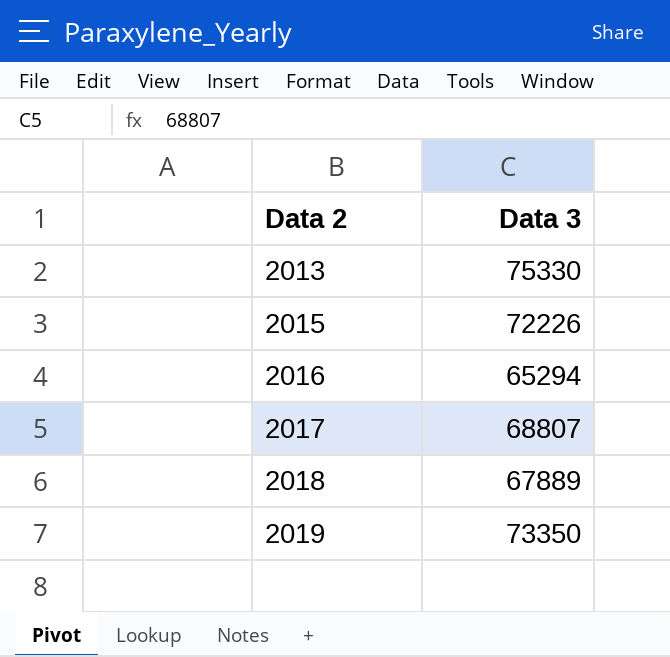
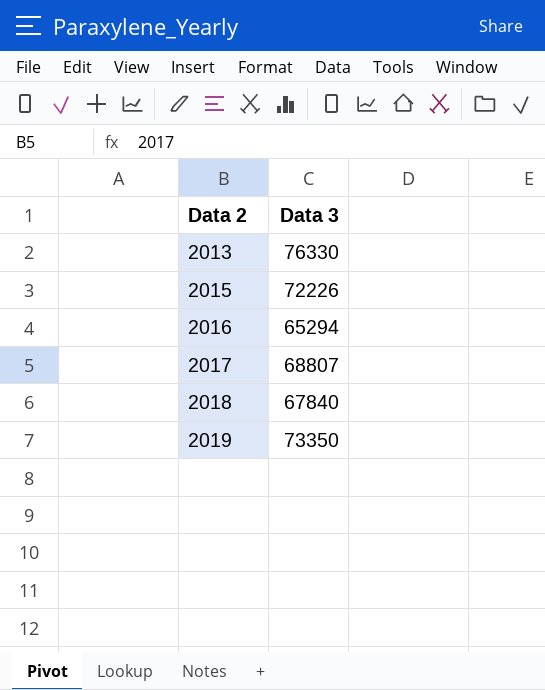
2013 | Data 3: 75330 -> 76330
2018 | Data 3: 67889 -> 67840

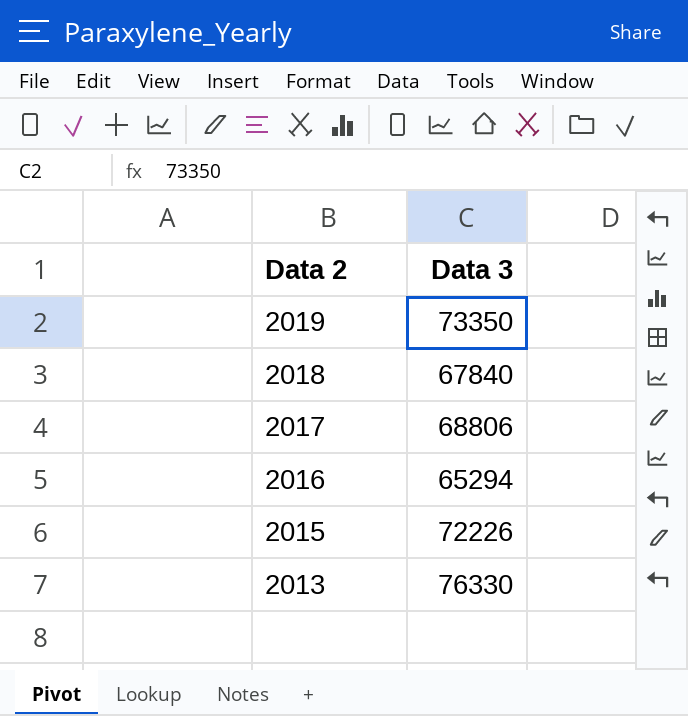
row order: Data 2 ascending -> Data 2 descending
2017 | Data 3: 68807 -> 68806

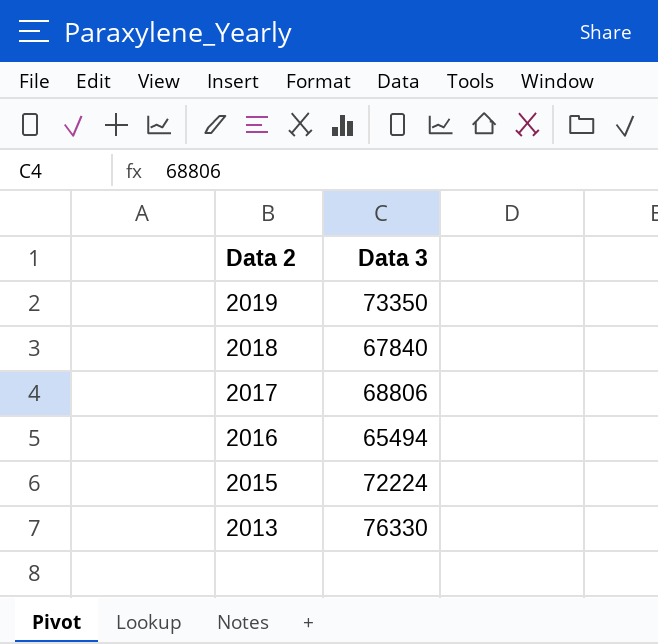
2016 | Data 3: 65294 -> 65494
2015 | Data 3: 72226 -> 72224

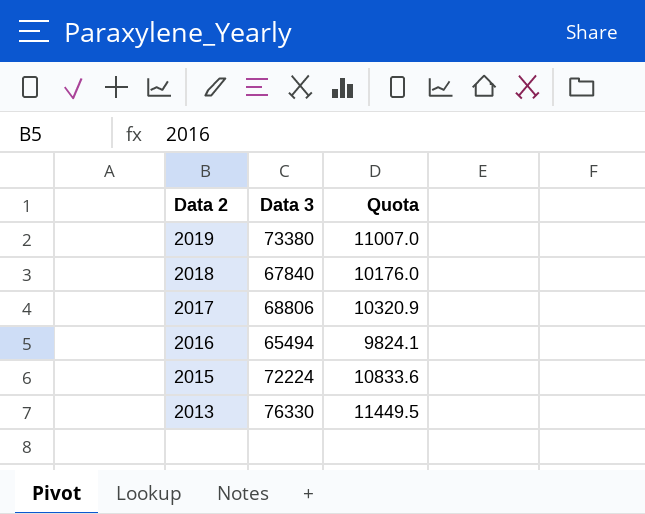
column Quota | formula: none -> [Data 3] * 0.15
2019 | Data 3: 73350 -> 73380

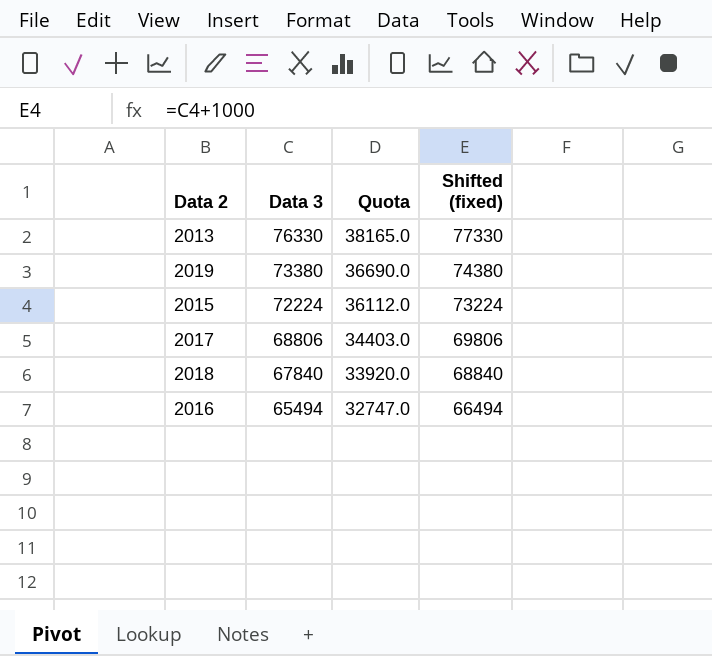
row order: Data 2 descending -> Data 3 descending
column Quota | formula: [Data 3] * 0.15 -> [Data 3] * 0.5
column Shifted (fixed) | formula: none -> [Data 3] + 1000

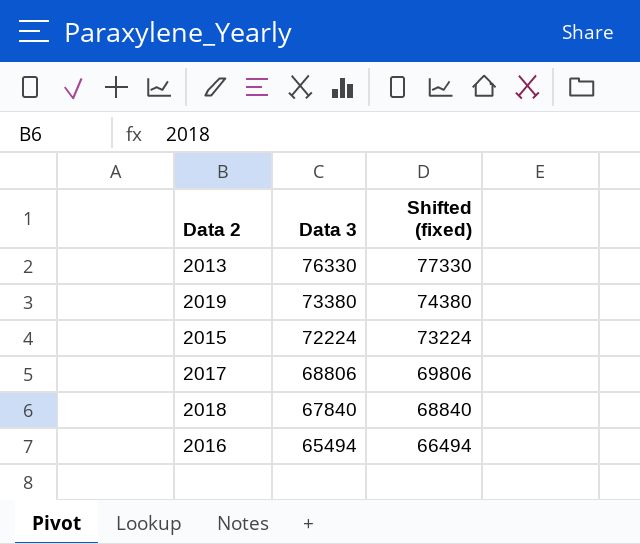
column Quota | formula: [Data 3] * 0.5 -> none

